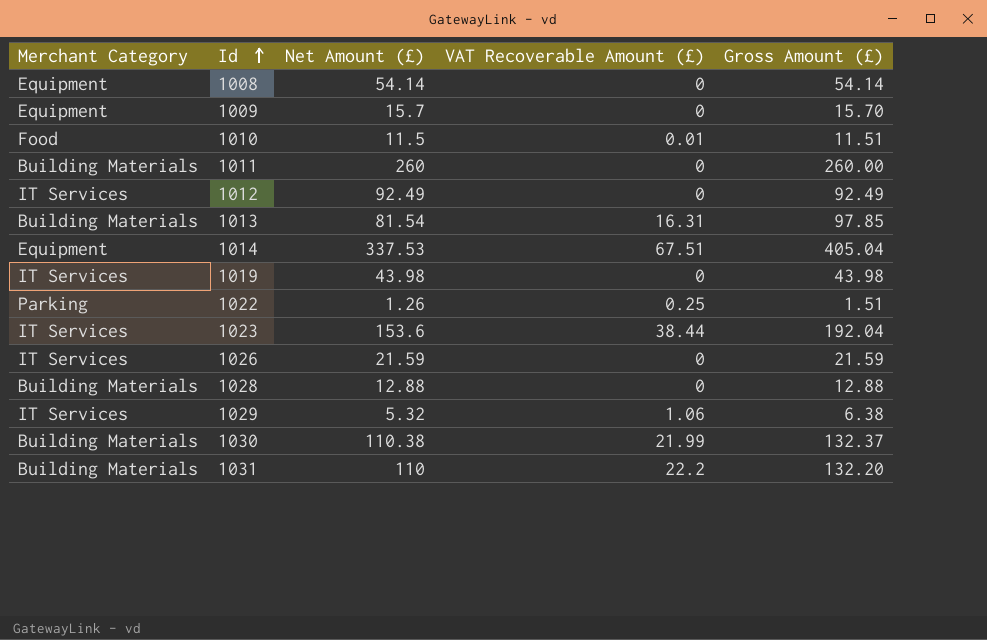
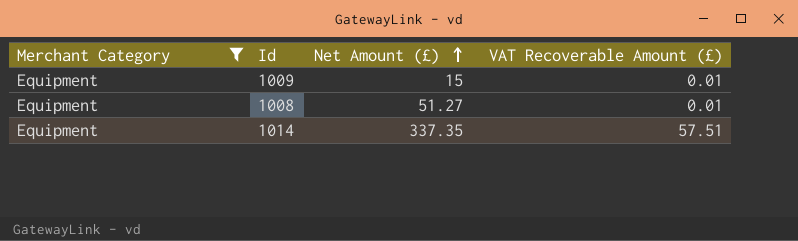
filter: none -> Merchant Category = Equipment
row order: Id ascending -> Net Amount (£) ascending
column Gross Amount (£) | formula: [Net Amount (£)] + [VAT Recoverable Amount (£)] -> none
1009 | Net Amount (£): 15.7 -> 15
1009 | VAT Recoverable Amount (£): 0 -> 0.01
1008 | Net Amount (£): 54.14 -> 51.27
1008 | VAT Recoverable Amount (£): 0 -> 0.01
1014 | Net Amount (£): 337.53 -> 337.35
1014 | VAT Recoverable Amount (£): 67.51 -> 57.51

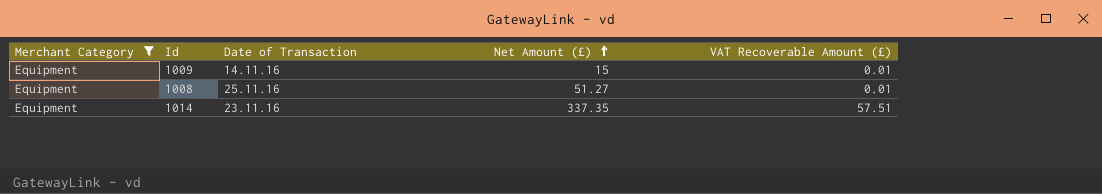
column Date of Transaction | position: none -> 3

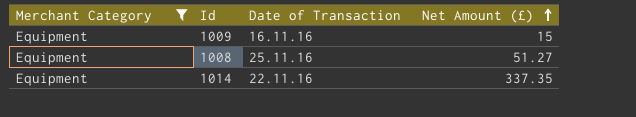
column VAT Recoverable Amount (£) | position: 5 -> none
1009 | Date of Transaction: 14.11.16 -> 16.11.16
1014 | Date of Transaction: 23.11.16 -> 22.11.16

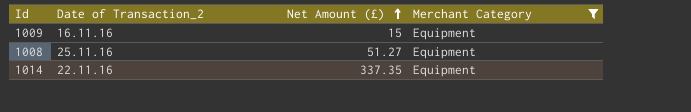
column name: Date of Transaction -> Date of Transaction_2
column Merchant Category | position: 1 -> 4

